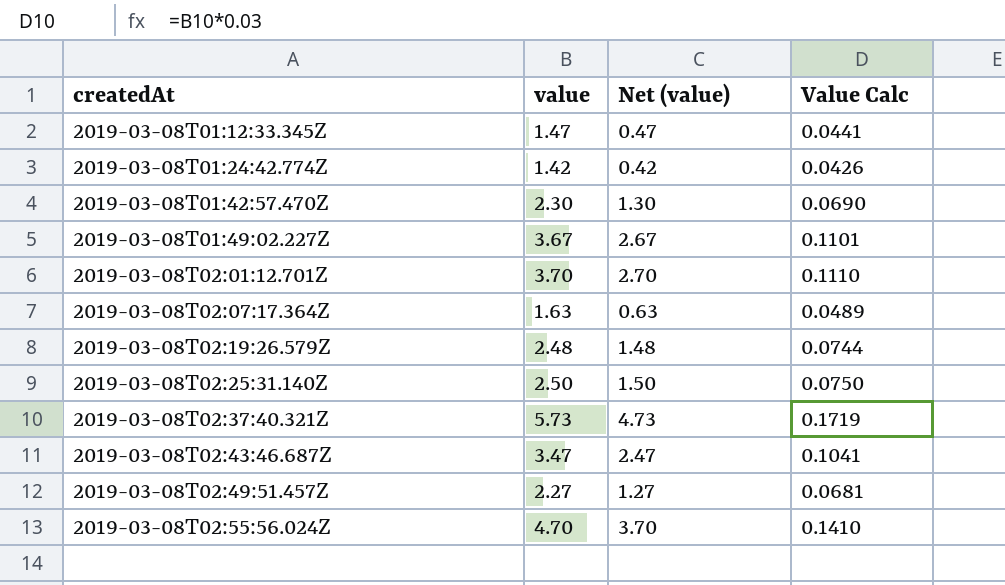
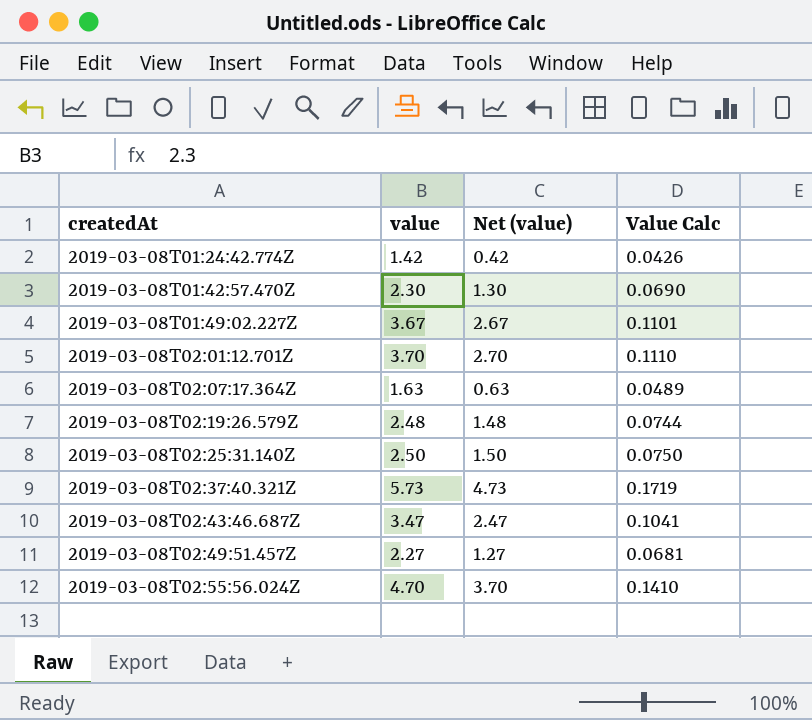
row 2019-03-08T01:12:33.345Z: 1.47 | 0.47 | 0.0441 -> none

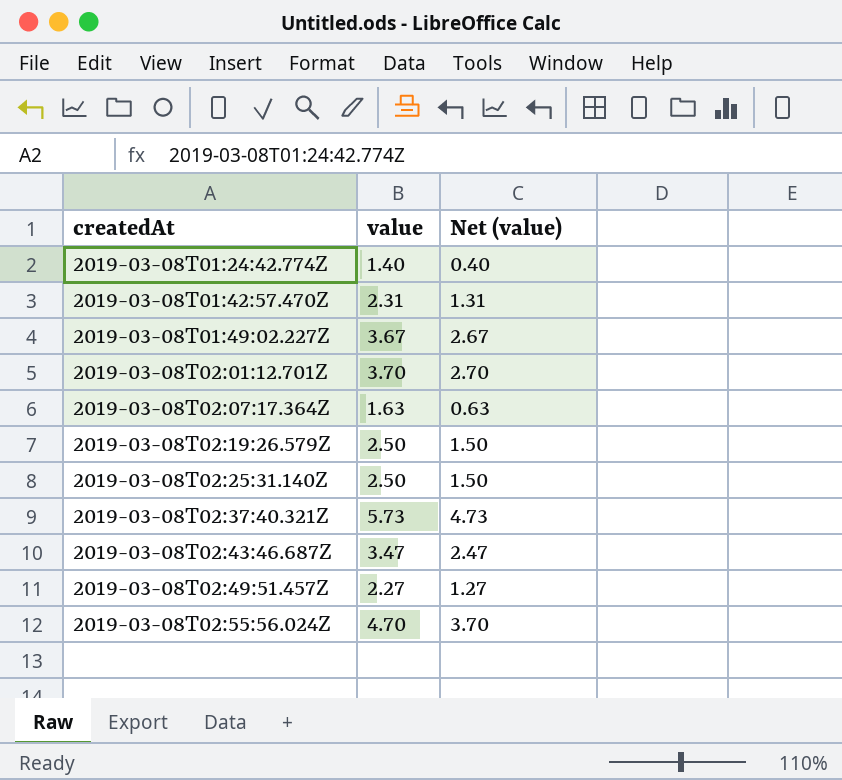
column Value Calc | formula: [value] * 0.03 -> none
2019-03-08T01:24:42.774Z | value: 1.42 -> 1.40
2019-03-08T01:24:42.774Z | Net (value): 0.42 -> 0.40
2019-03-08T01:42:57.470Z | value: 2.30 -> 2.31
2019-03-08T01:42:57.470Z | Net (value): 1.30 -> 1.31
2019-03-08T02:19:26.579Z | value: 2.48 -> 2.50
2019-03-08T02:19:26.579Z | Net (value): 1.48 -> 1.50

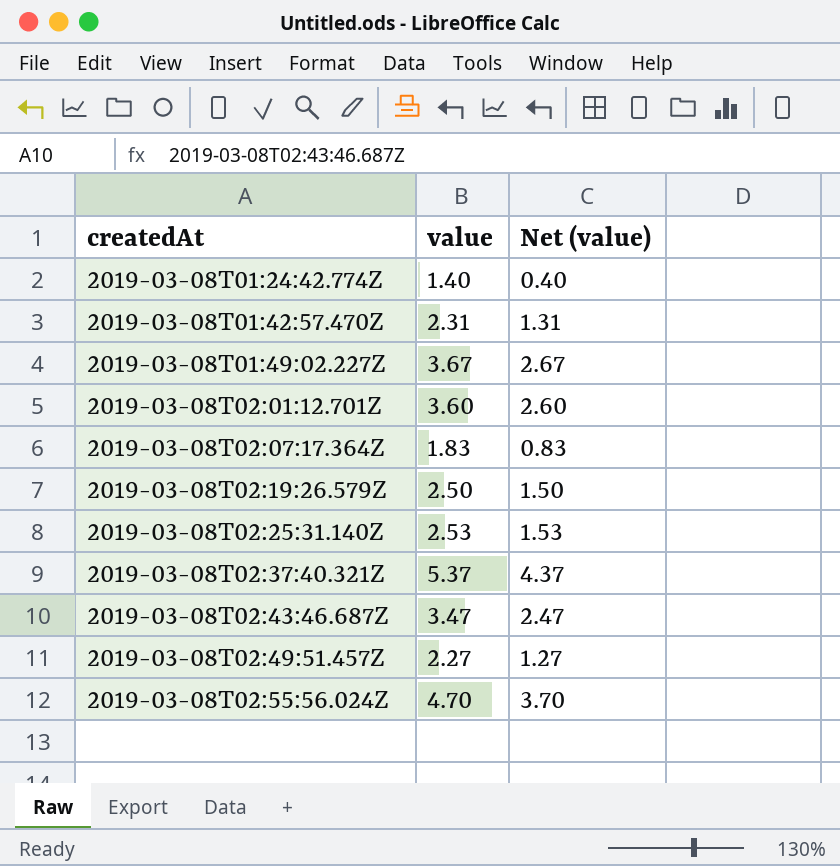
2019-03-08T02:01:12.701Z | value: 3.70 -> 3.60
2019-03-08T02:01:12.701Z | Net (value): 2.70 -> 2.60
2019-03-08T02:07:17.364Z | value: 1.63 -> 1.83
2019-03-08T02:07:17.364Z | Net (value): 0.63 -> 0.83
2019-03-08T02:25:31.140Z | value: 2.50 -> 2.53
2019-03-08T02:25:31.140Z | Net (value): 1.50 -> 1.53
2019-03-08T02:37:40.321Z | value: 5.73 -> 5.37
2019-03-08T02:37:40.321Z | Net (value): 4.73 -> 4.37

